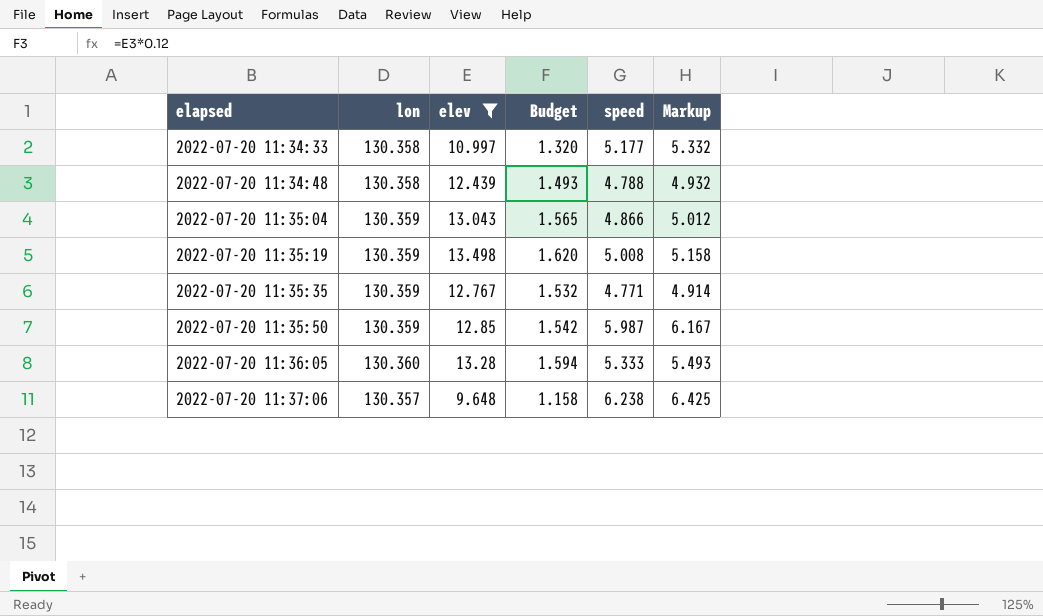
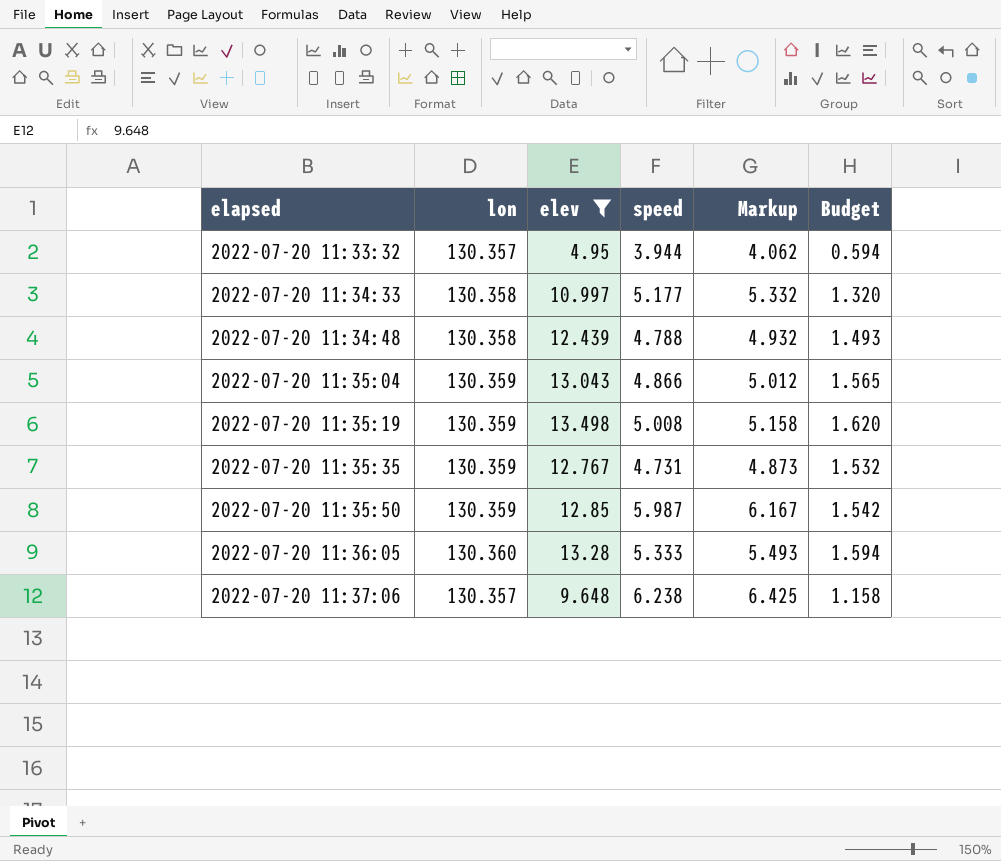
column Budget | position: 4 -> 6
row 2022-07-20 11:33:32: none -> 130.357 | 4.95 | 3.944 | 4.062 | 0.594
2022-07-20 11:35:35 | speed: 4.771 -> 4.731
2022-07-20 11:35:35 | Markup: 4.914 -> 4.873

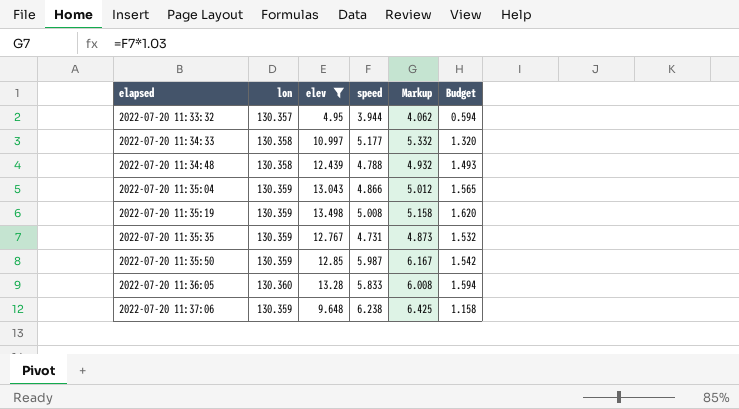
2022-07-20 11:36:05 | speed: 5.333 -> 5.833
2022-07-20 11:36:05 | Markup: 5.493 -> 6.008
2022-07-20 11:37:06 | lon: 130.357 -> 130.359

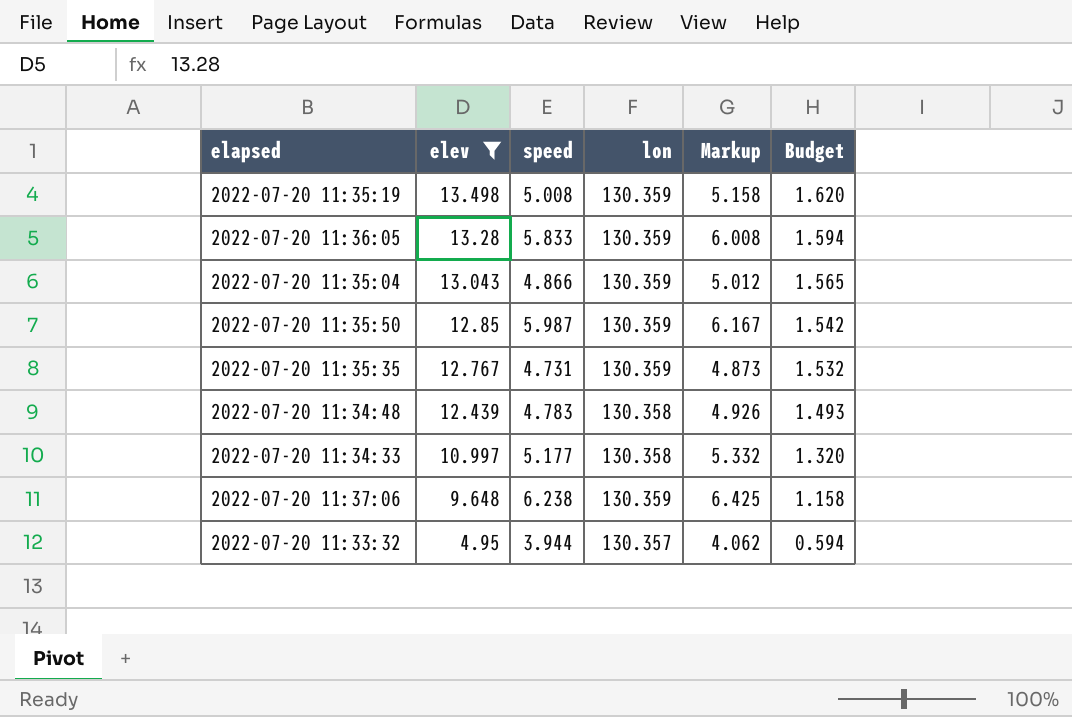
row order: elapsed ascending -> elev descending
column lon | position: 2 -> 4
2022-07-20 11:36:05 | lon: 130.360 -> 130.359
2022-07-20 11:34:48 | speed: 4.788 -> 4.783
2022-07-20 11:34:48 | Markup: 4.932 -> 4.926

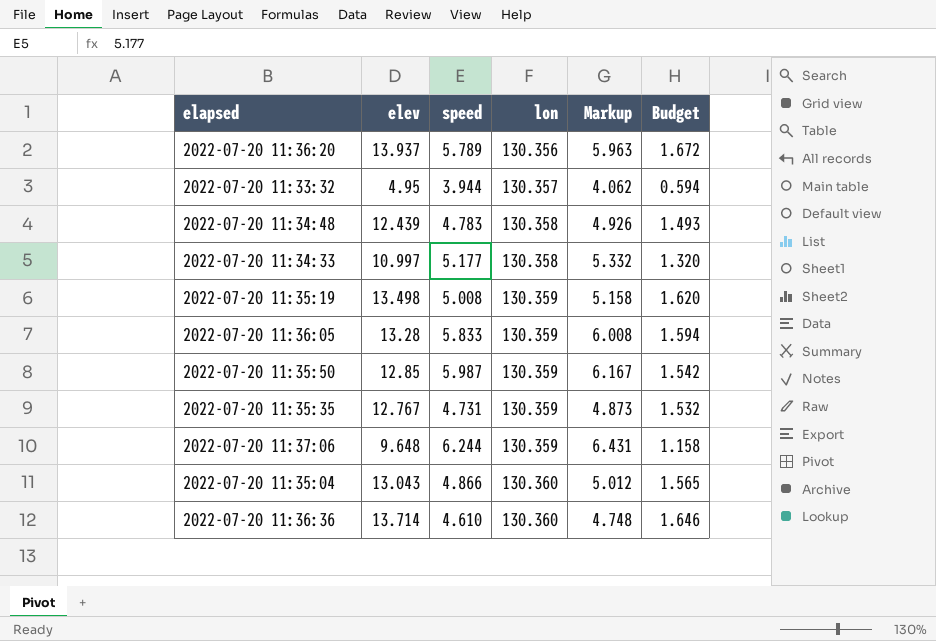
filter: elev <= 13.498 -> none
row order: elev descending -> lon ascending
2022-07-20 11:37:06 | speed: 6.238 -> 6.244
2022-07-20 11:37:06 | Markup: 6.425 -> 6.431
2022-07-20 11:35:04 | lon: 130.359 -> 130.360

